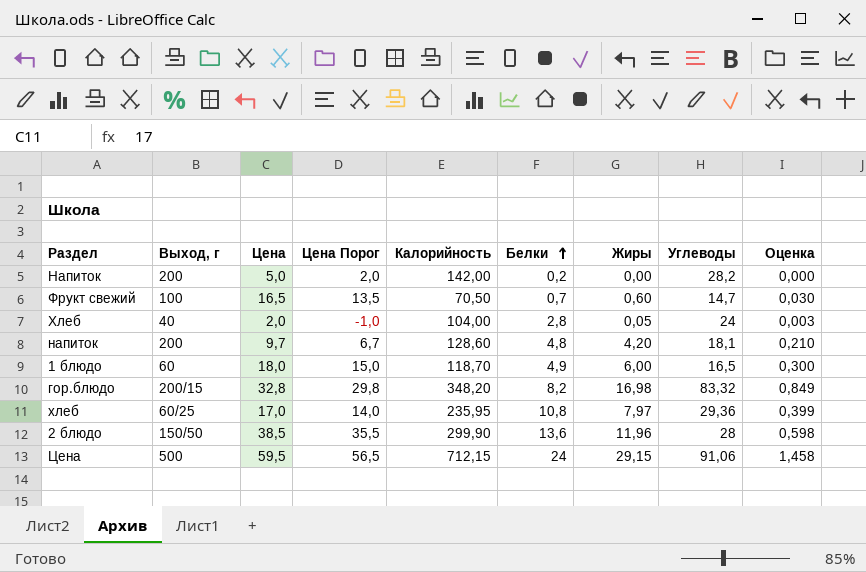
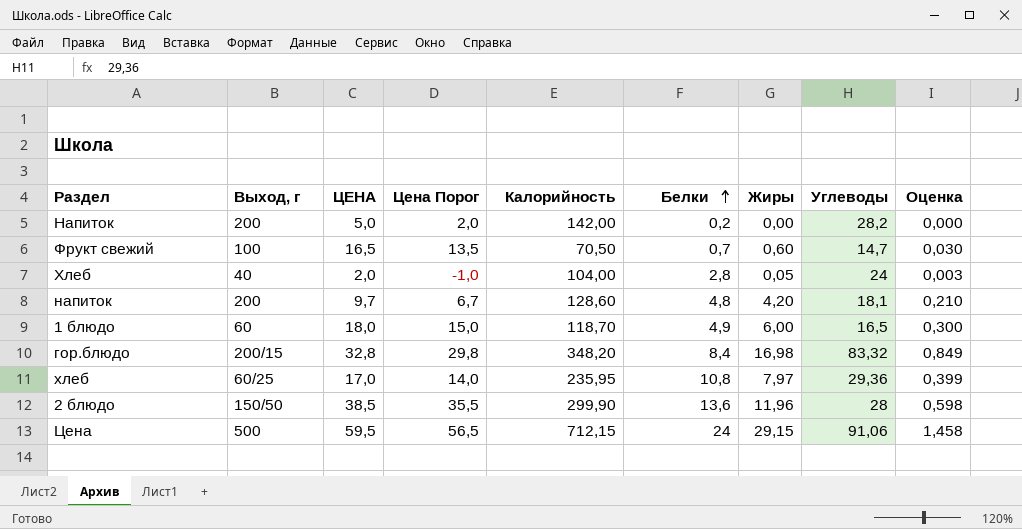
column name: Цена -> ЦЕНА
гор.блюдо | Белки: 8,2 -> 8,4

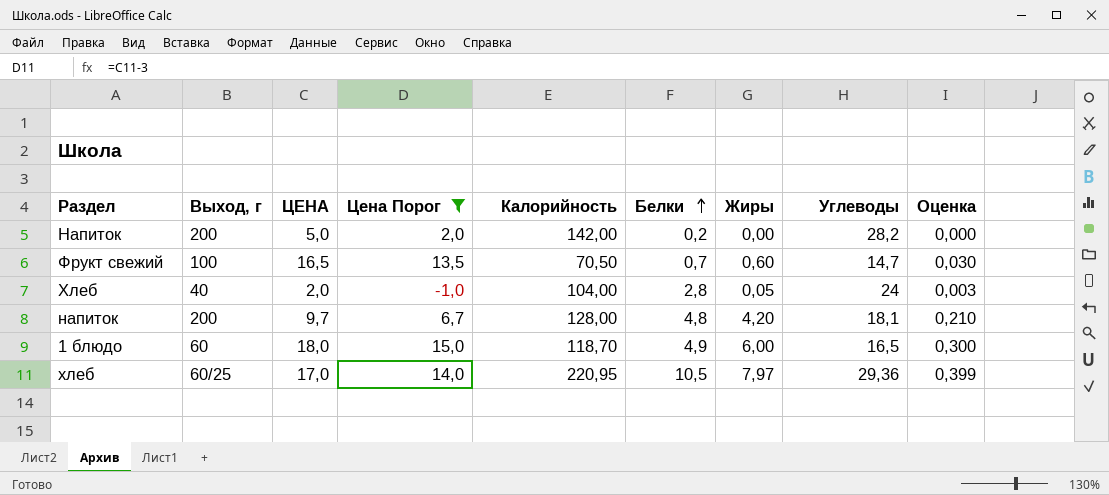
filter: none -> Цена Порог <= 15,0
напиток | Калорийность: 128,60 -> 128,00
хлеб | Калорийность: 235,95 -> 220,95
хлеб | Белки: 10,8 -> 10,5

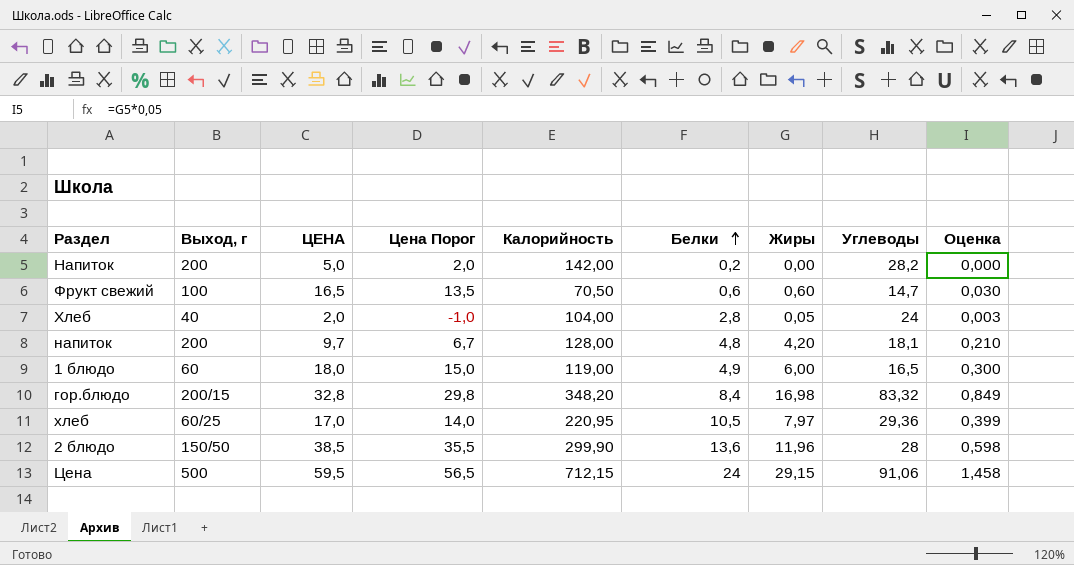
filter: Цена Порог <= 15,0 -> none
Фрукт свежий | Белки: 0,7 -> 0,6
1 блюдо | Калорийность: 118,70 -> 119,00

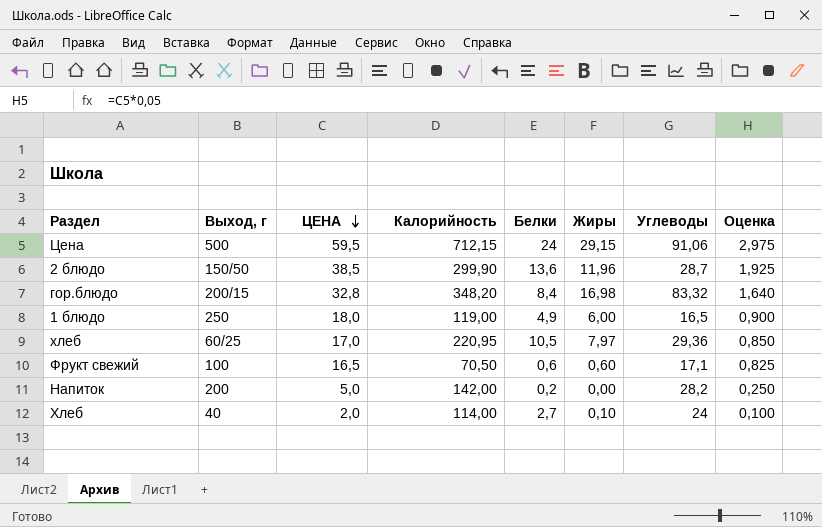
row order: Белки ascending -> ЦЕНА descending
column Цена Порог | formula: [ЦЕНА] - 3 -> none
column Оценка | formula: [Жиры] * 0,05 -> [ЦЕНА] * 0,05
row напиток: 200 | 9,7 | 6,7 | 128,00 | 4,8 | 4,20 | 18,1 | 0,210 -> none
2 блюдо | Углеводы: 28 -> 28,7
1 блюдо | Выход, г: 60 -> 250
Фрукт свежий | Углеводы: 14,7 -> 17,1
Хлеб | Калорийность: 104,00 -> 114,00
Хлеб | Белки: 2,8 -> 2,7
Хлеб | Жиры: 0,05 -> 0,10

